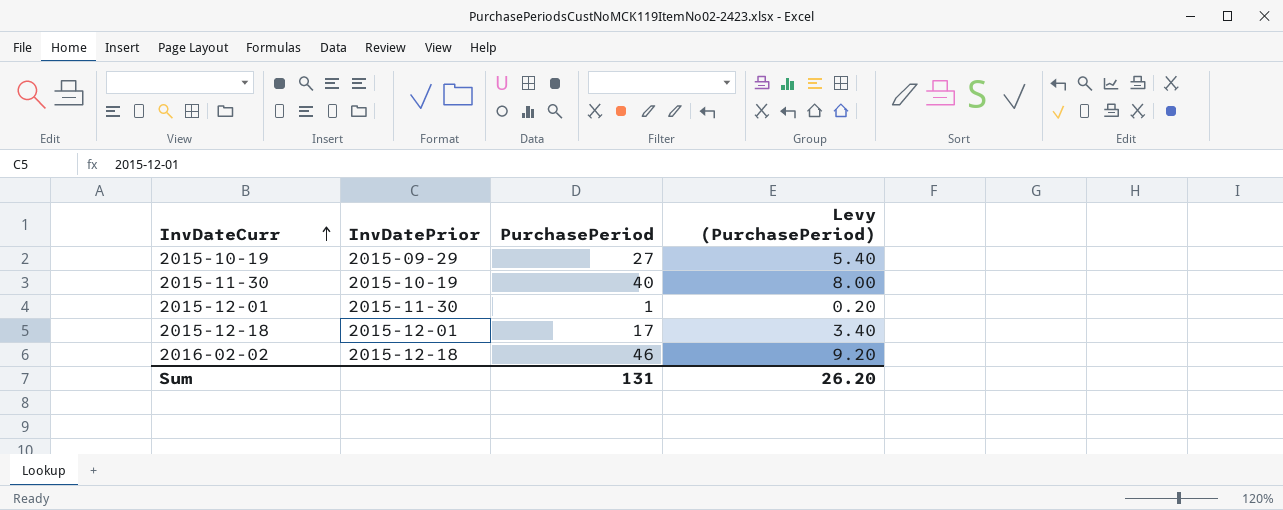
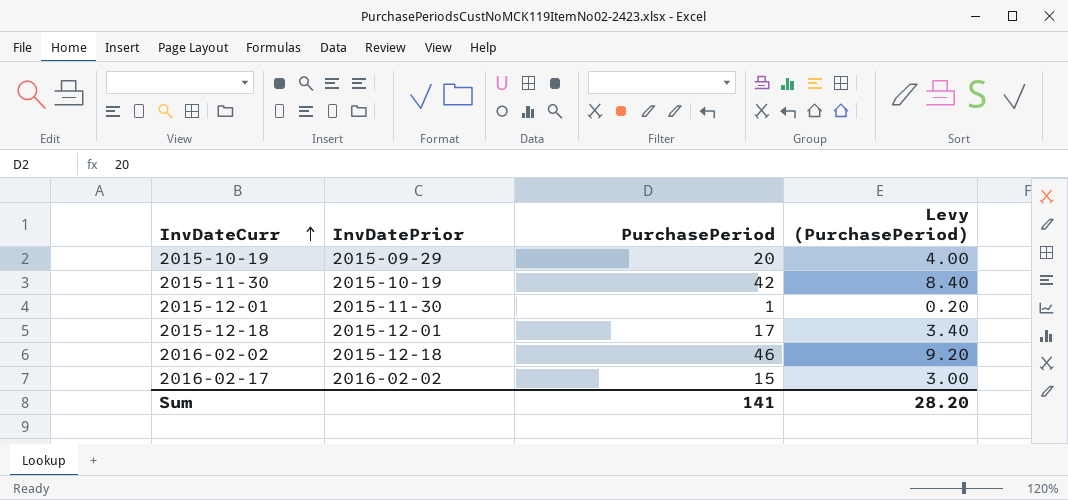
2015-10-19 | PurchasePeriod: 27 -> 20
2015-10-19 | Levy (PurchasePeriod): 5.40 -> 4.00
2015-11-30 | PurchasePeriod: 40 -> 42
2015-11-30 | Levy (PurchasePeriod): 8.00 -> 8.40
row 2016-02-17: none -> 2016-02-02 | 15 | 3.00
Sum | PurchasePeriod: 131 -> 141
Sum | Levy (PurchasePeriod): 26.20 -> 28.20

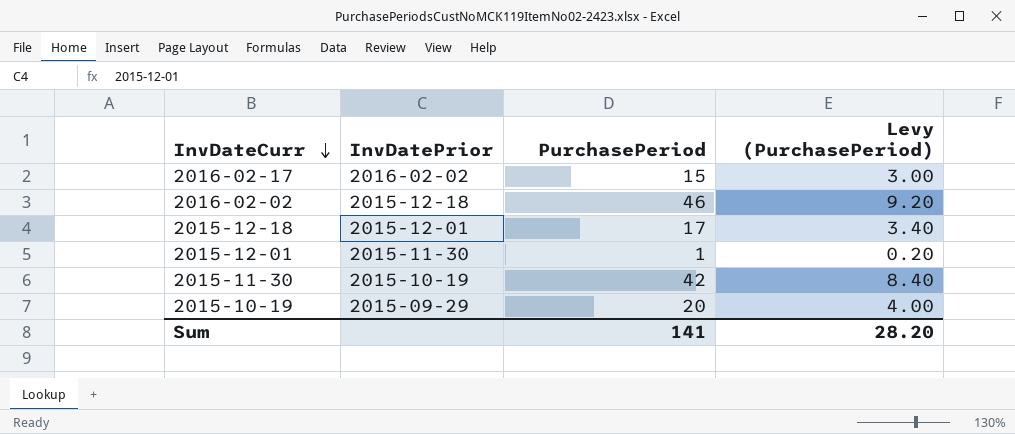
row order: InvDateCurr ascending -> InvDateCurr descending

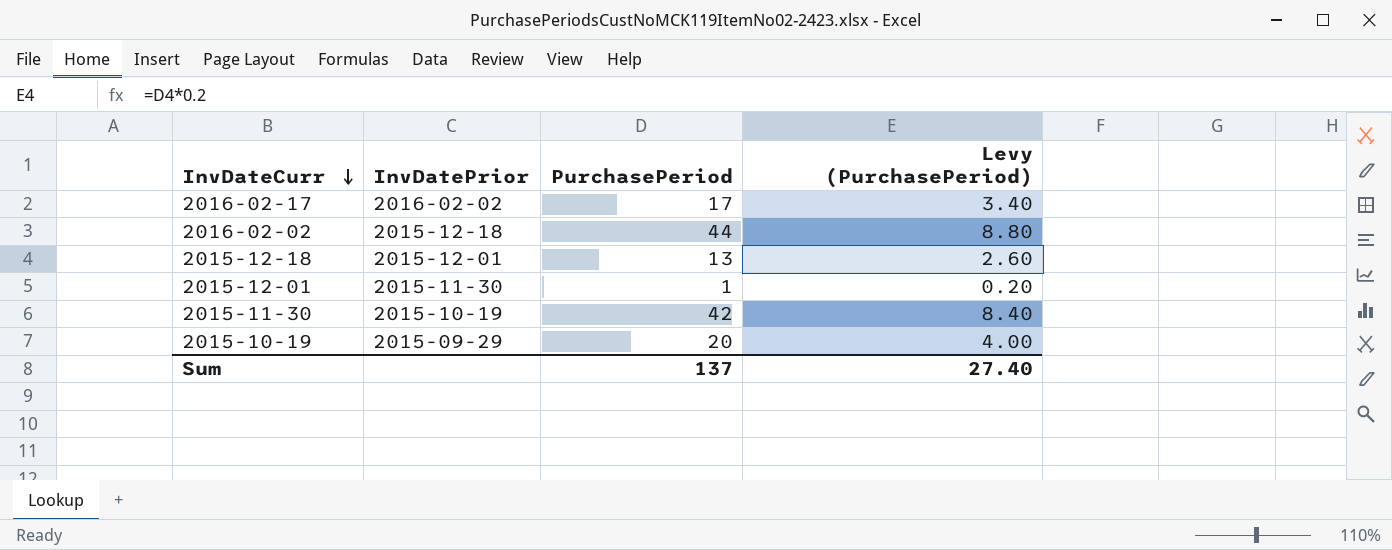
2016-02-17 | PurchasePeriod: 15 -> 17
2016-02-17 | Levy (PurchasePeriod): 3.00 -> 3.40
2016-02-02 | PurchasePeriod: 46 -> 44
2016-02-02 | Levy (PurchasePeriod): 9.20 -> 8.80
2015-12-18 | PurchasePeriod: 17 -> 13
2015-12-18 | Levy (PurchasePeriod): 3.40 -> 2.60
Sum | PurchasePeriod: 141 -> 137
Sum | Levy (PurchasePeriod): 28.20 -> 27.40

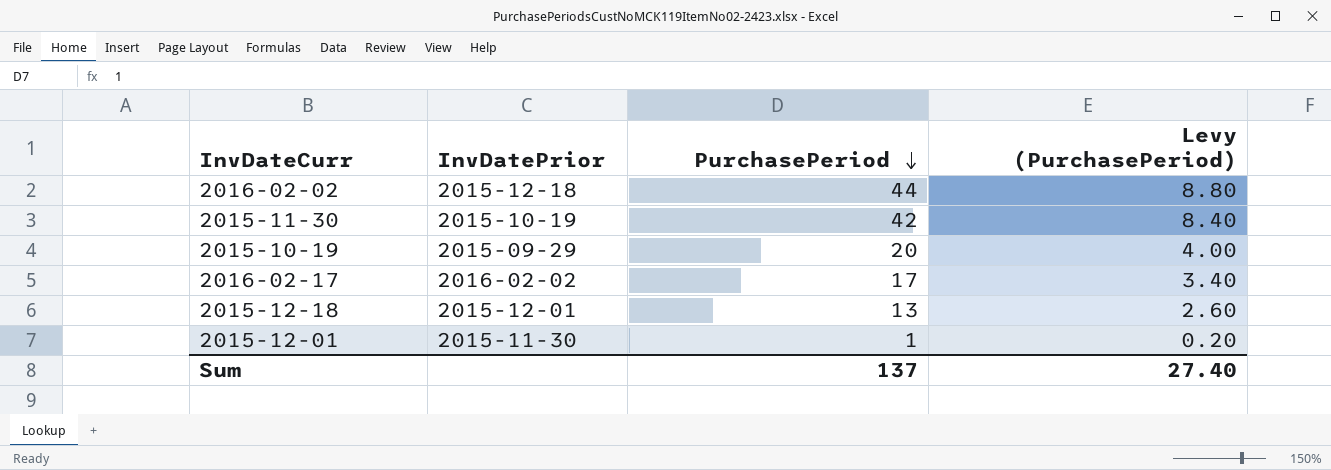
row order: InvDateCurr descending -> PurchasePeriod descending

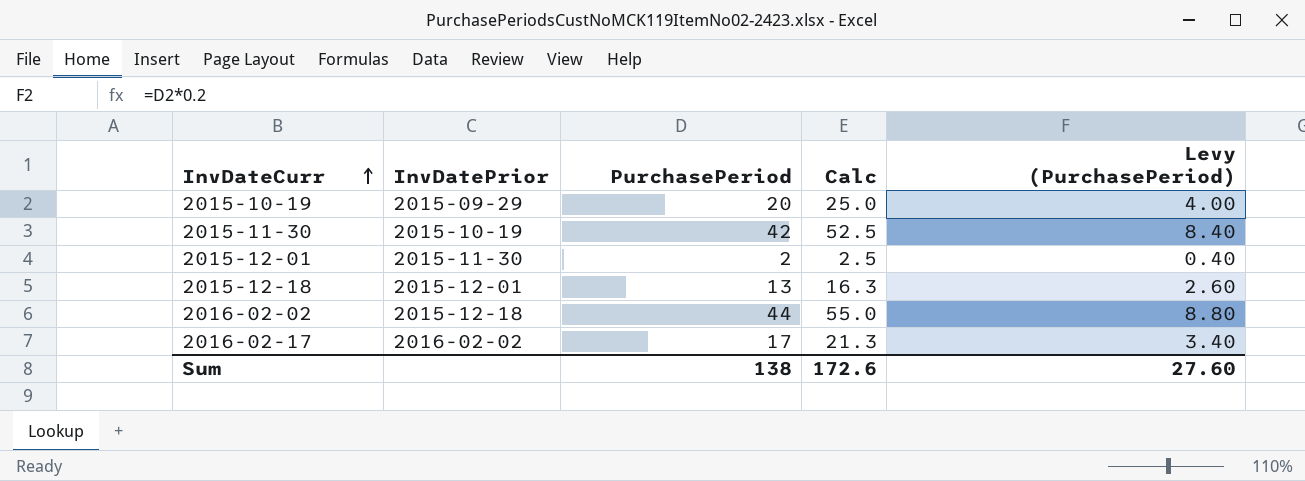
row order: PurchasePeriod descending -> InvDateCurr ascending
column Calc | formula: none -> [PurchasePeriod] * 1.25
2015-12-01 | PurchasePeriod: 1 -> 2
2015-12-01 | Levy (PurchasePeriod): 0.20 -> 0.40
Sum | PurchasePeriod: 137 -> 138
Sum | Levy (PurchasePeriod): 27.40 -> 27.60

